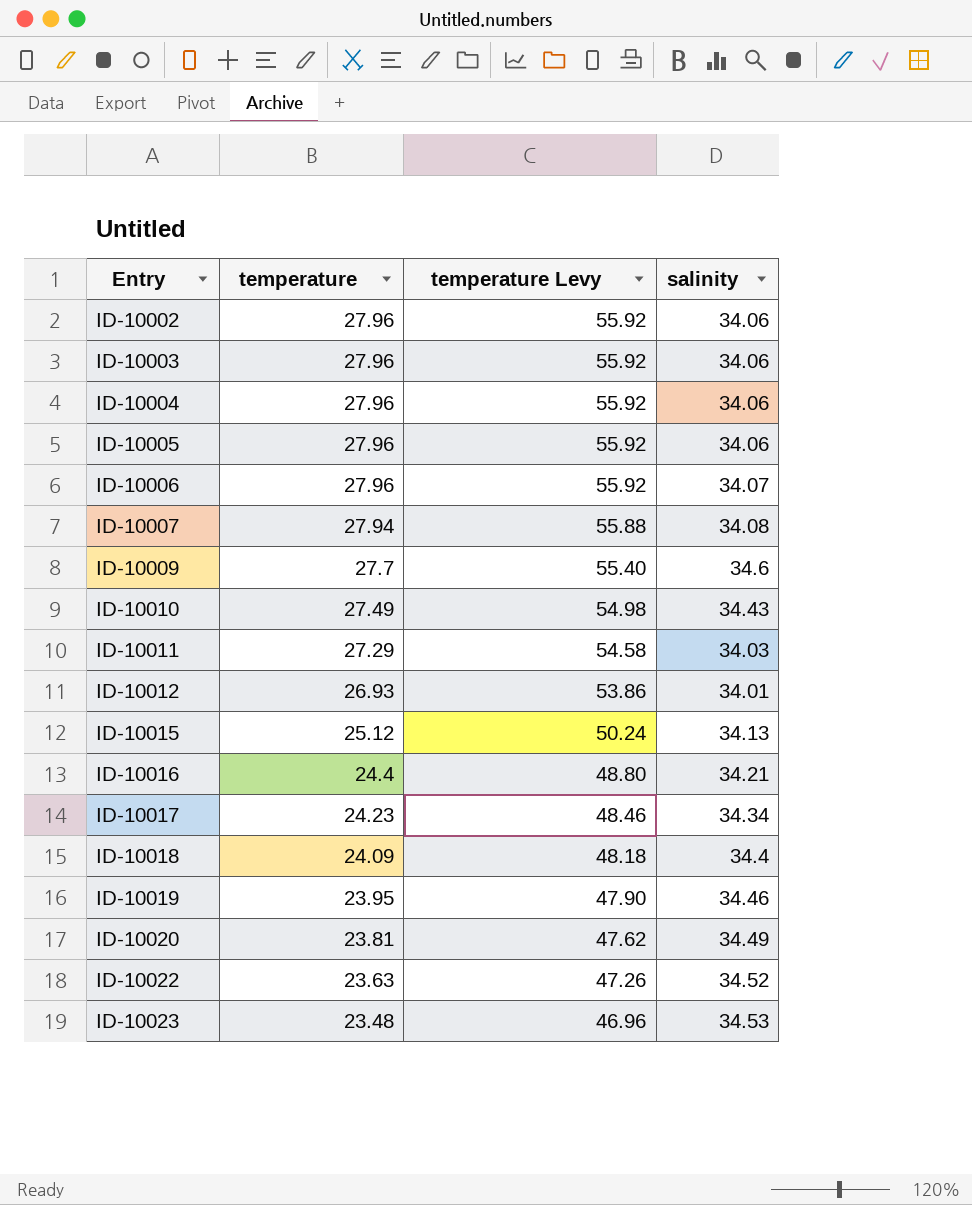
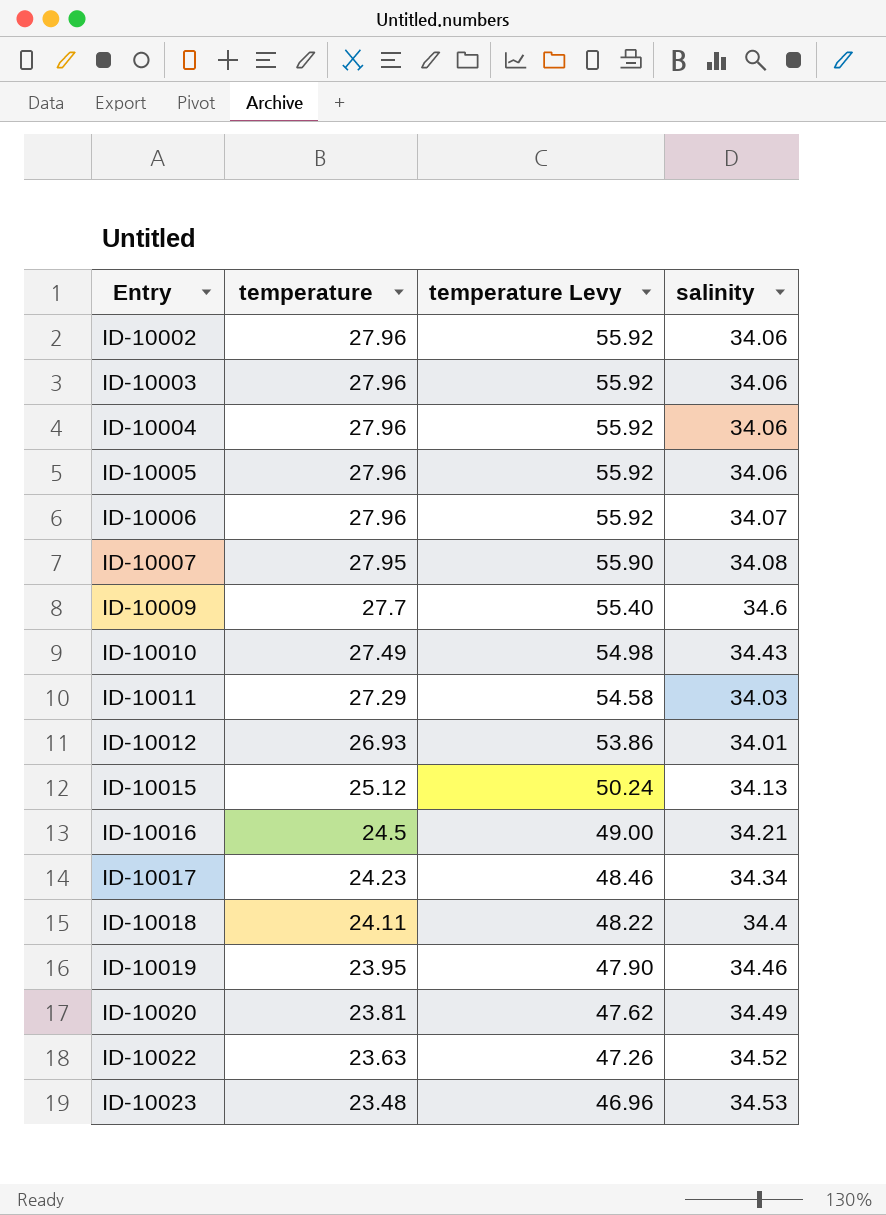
ID-10007 | temperature: 27.94 -> 27.95
ID-10007 | temperature Levy: 55.88 -> 55.90
ID-10016 | temperature: 24.4 -> 24.5
ID-10016 | temperature Levy: 48.80 -> 49.00
ID-10018 | temperature: 24.09 -> 24.11
ID-10018 | temperature Levy: 48.18 -> 48.22

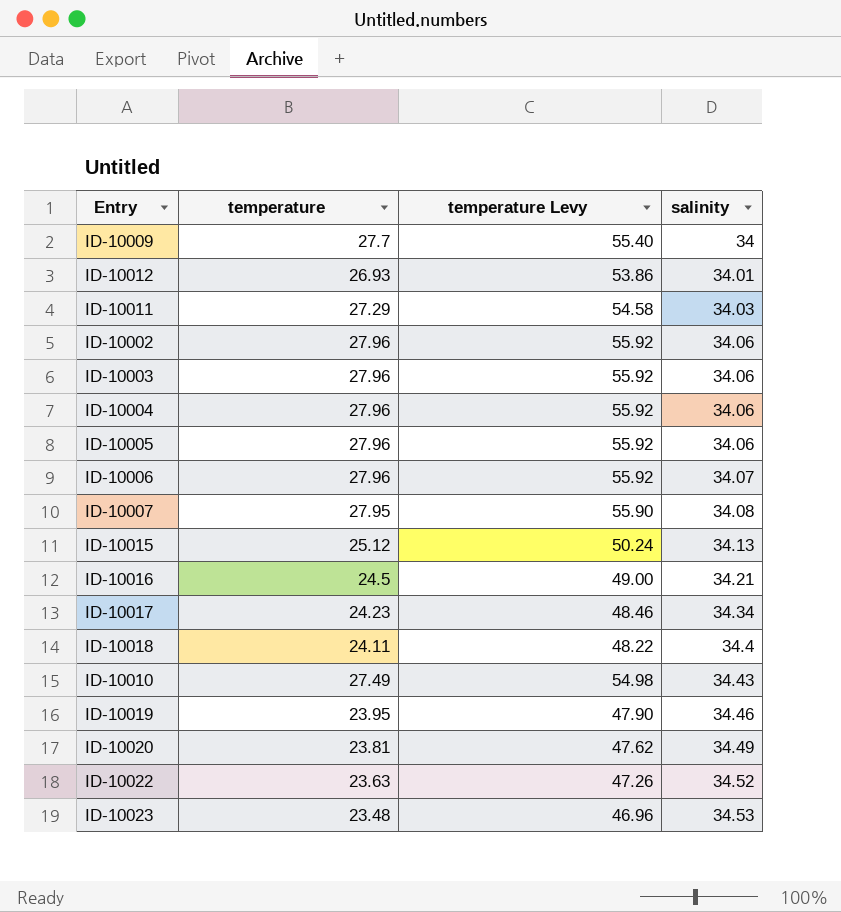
row order: Entry ascending -> salinity ascending
ID-10009 | salinity: 34.6 -> 34

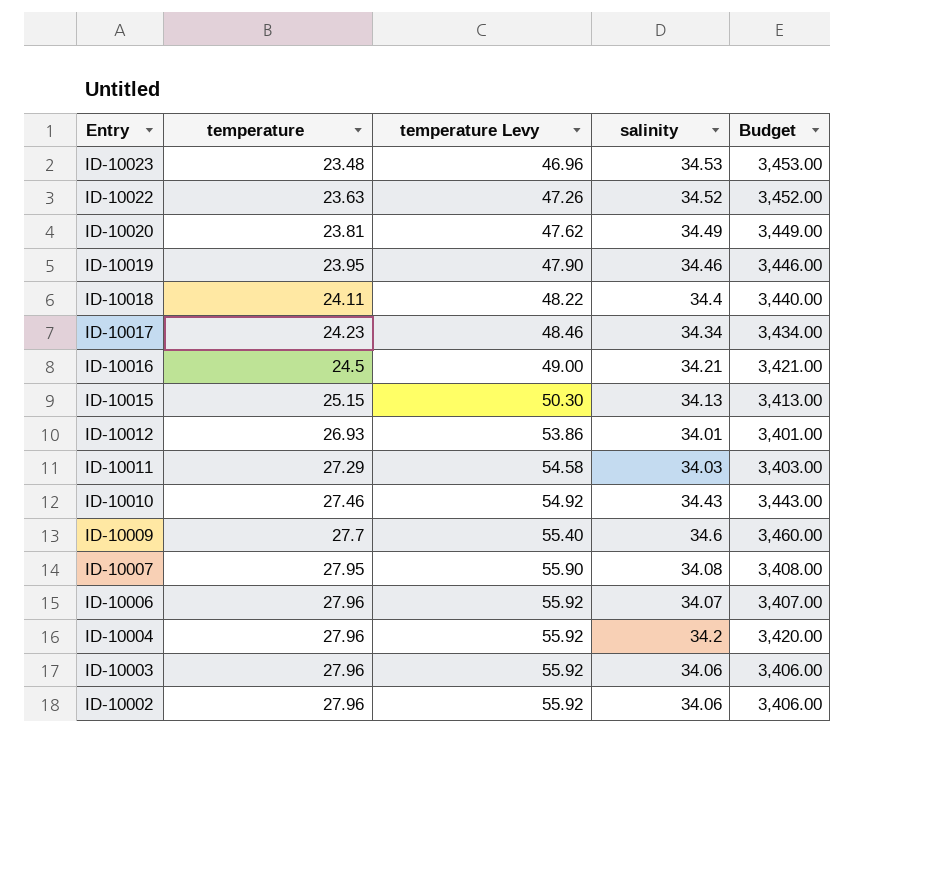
row order: salinity ascending -> Entry descending
column Budget | formula: none -> [salinity] * 100
row ID-10005: 27.96 | 55.92 | 34.06 -> none
ID-10015 | temperature: 25.12 -> 25.15
ID-10015 | temperature Levy: 50.24 -> 50.30
ID-10010 | temperature: 27.49 -> 27.46
ID-10010 | temperature Levy: 54.98 -> 54.92
ID-10009 | salinity: 34 -> 34.6
ID-10004 | salinity: 34.06 -> 34.2

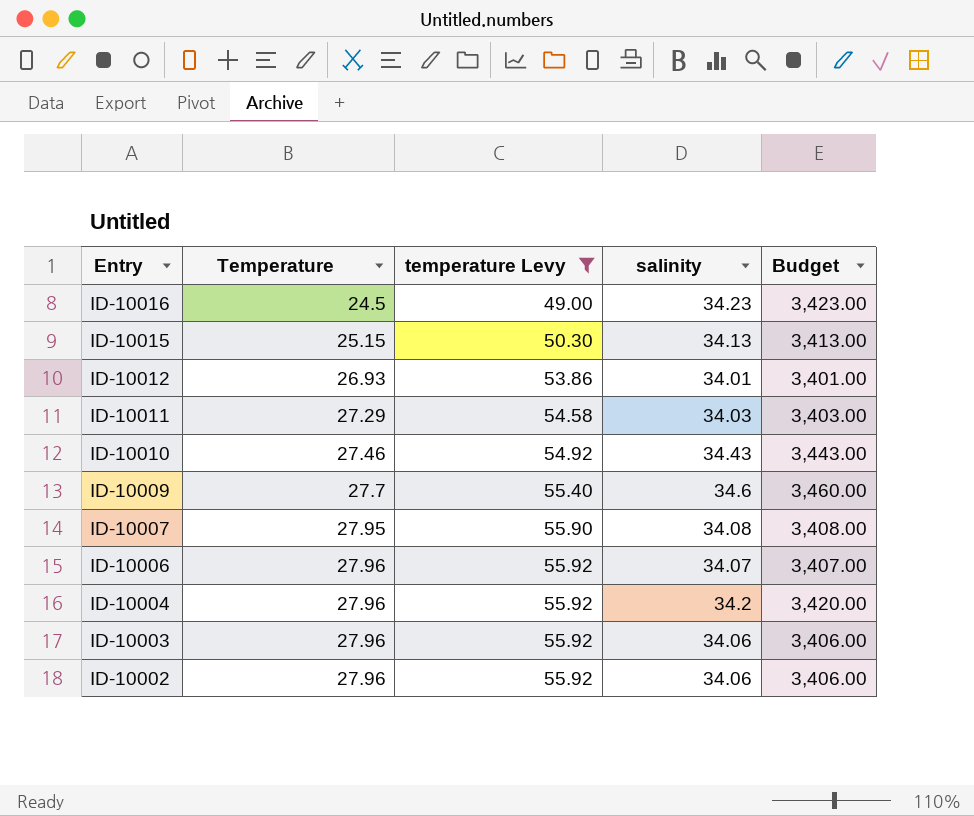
filter: none -> temperature Levy >= 49.00
column name: temperature -> Temperature
ID-10016 | salinity: 34.21 -> 34.23
ID-10016 | Budget: 3,421.00 -> 3,423.00

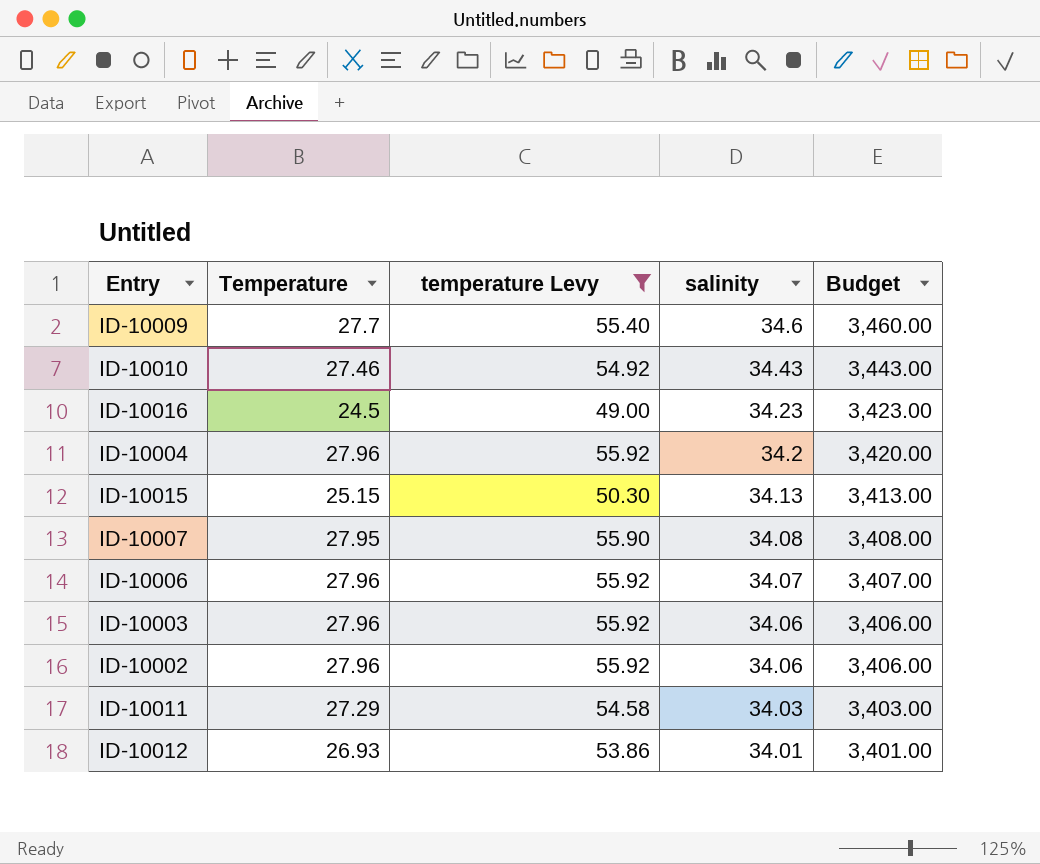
row order: Entry descending -> salinity descending

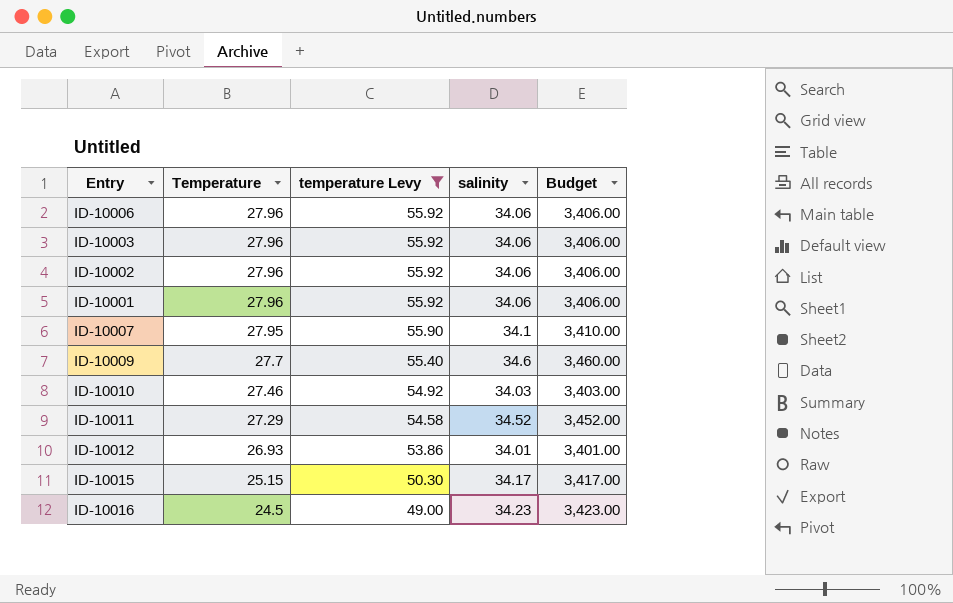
row order: salinity descending -> Temperature descending
row ID-10004: 27.96 | 55.92 | 34.2 | 3,420.00 -> none
ID-10006 | salinity: 34.07 -> 34.06
ID-10006 | Budget: 3,407.00 -> 3,406.00
row ID-10001: none -> 27.96 | 55.92 | 34.06 | 3,406.00
ID-10007 | salinity: 34.08 -> 34.1
ID-10007 | Budget: 3,408.00 -> 3,410.00
ID-10010 | salinity: 34.43 -> 34.03
ID-10010 | Budget: 3,443.00 -> 3,403.00
ID-10011 | salinity: 34.03 -> 34.52
ID-10011 | Budget: 3,403.00 -> 3,452.00
ID-10015 | salinity: 34.13 -> 34.17
ID-10015 | Budget: 3,413.00 -> 3,417.00

